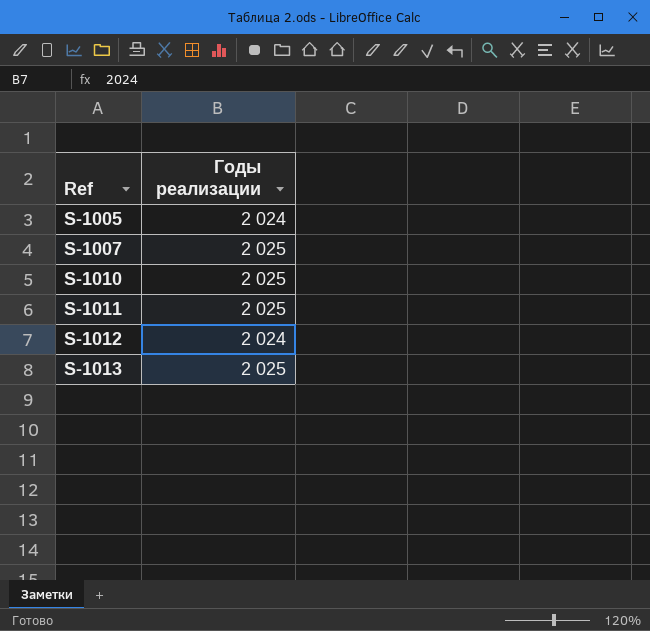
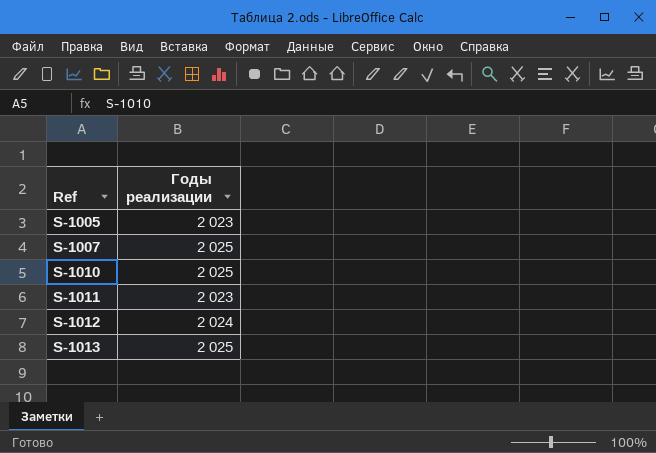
S-1005 | Годы реализации: 2 024 -> 2 023
S-1011 | Годы реализации: 2 025 -> 2 023

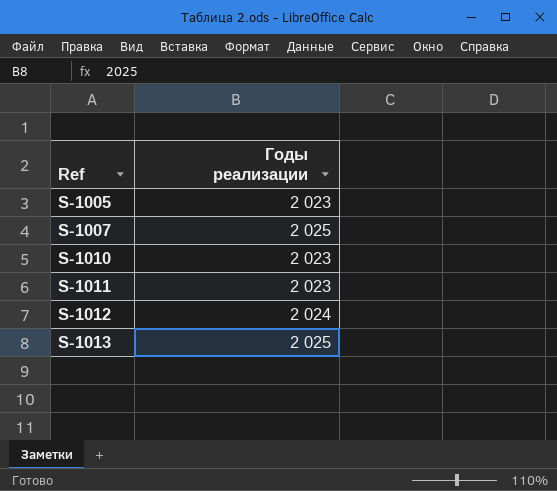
S-1010 | Годы реализации: 2 025 -> 2 023

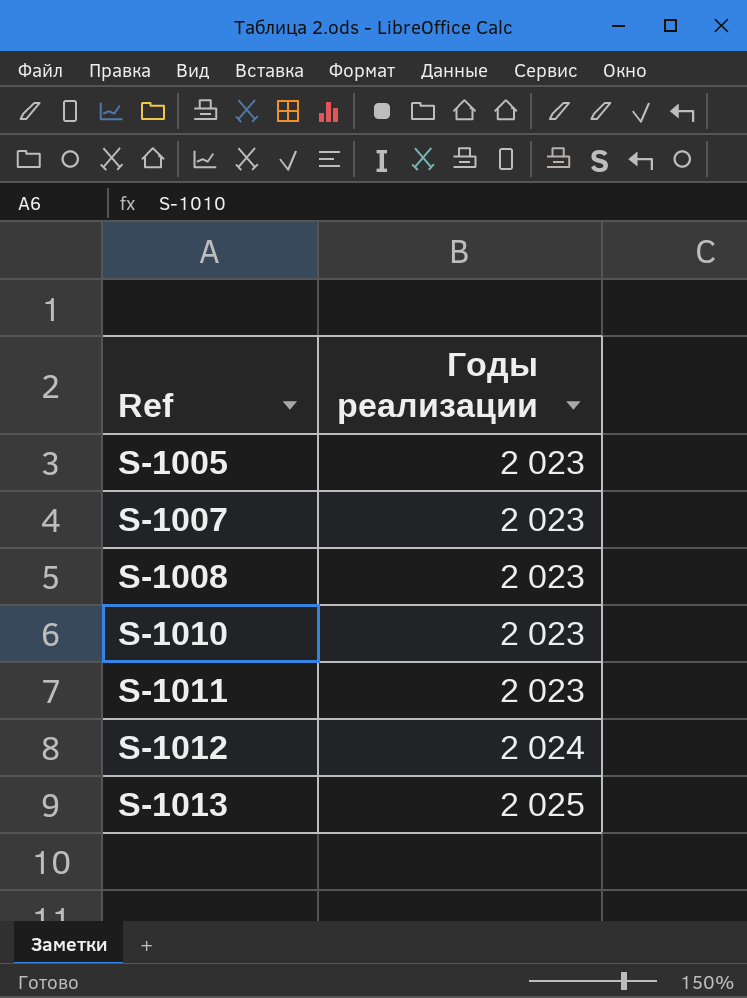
S-1007 | Годы реализации: 2 025 -> 2 023
row S-1008: none -> 2 023

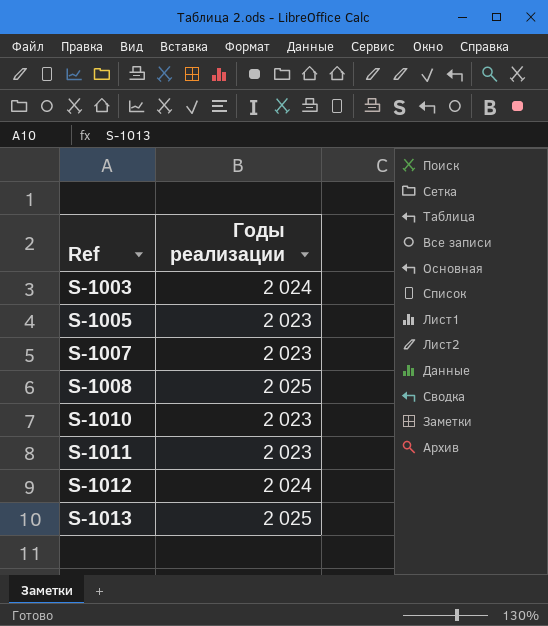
row S-1003: none -> 2 024
S-1008 | Годы реализации: 2 023 -> 2 025

